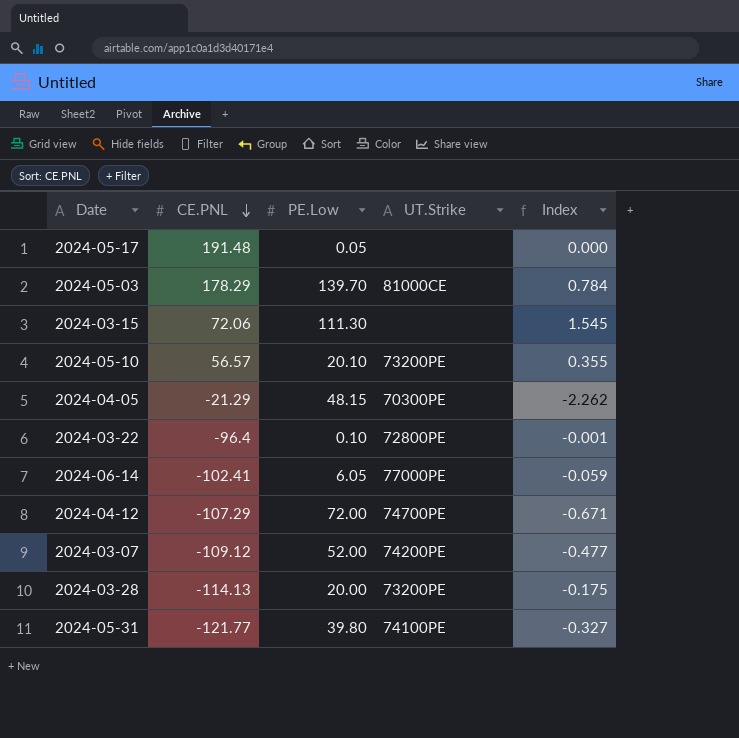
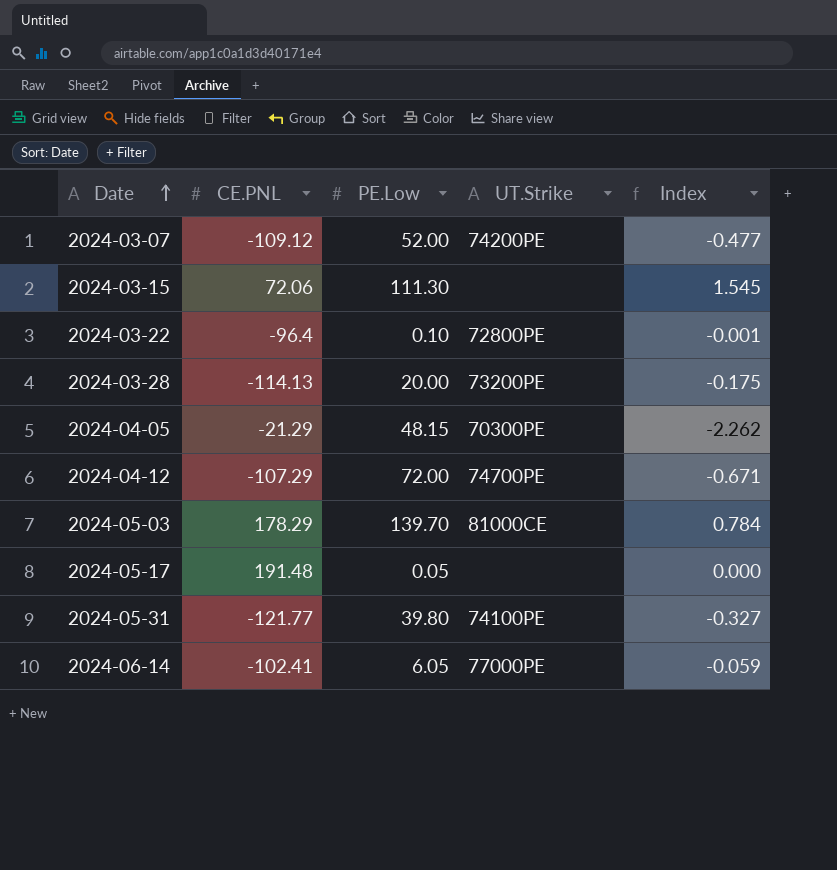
row order: CE.PNL descending -> Date ascending
row 2024-05-10: 56.57 | 20.10 | 73200PE | 0.355 -> none

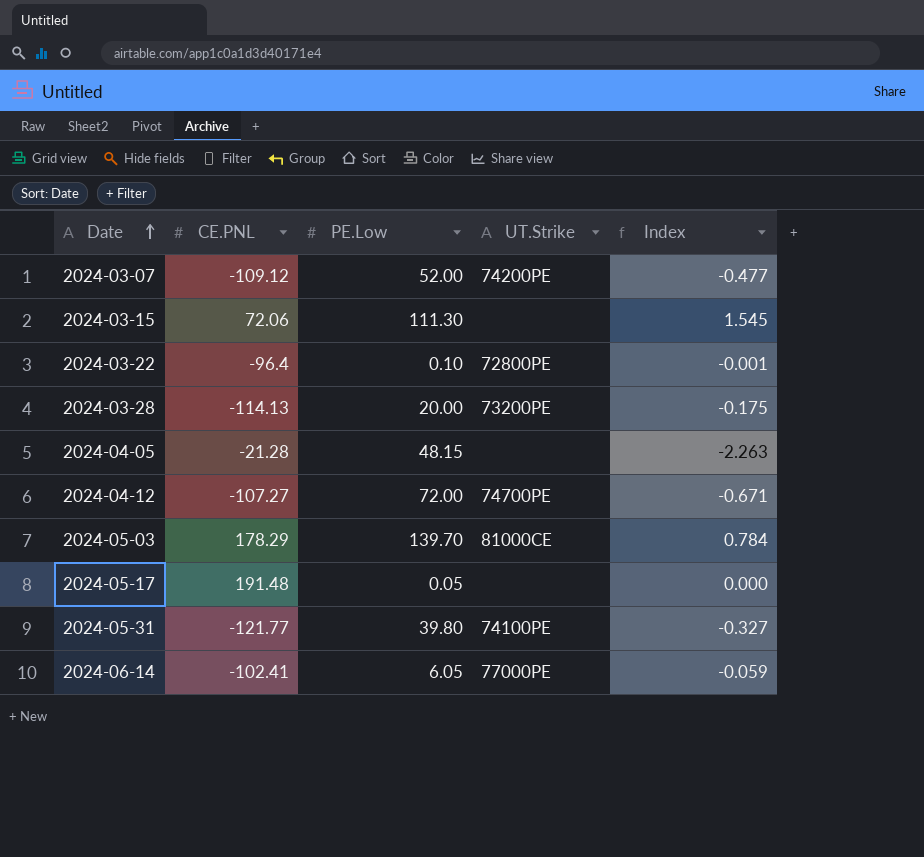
2024-04-05 | CE.PNL: -21.29 -> -21.28
2024-04-05 | UT.Strike: 70300PE -> none
2024-04-05 | Index: -2.262 -> -2.263
2024-04-12 | CE.PNL: -107.29 -> -107.27

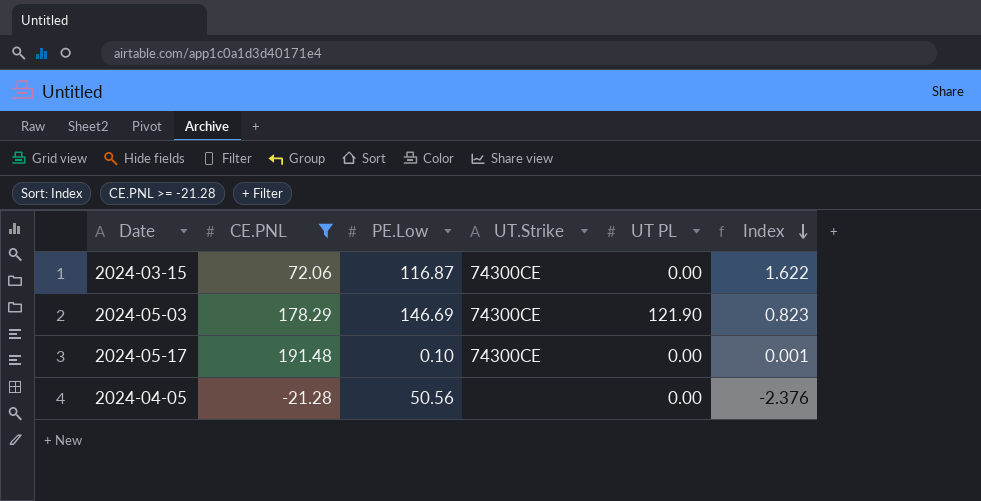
filter: none -> CE.PNL >= -21.28
row order: Date ascending -> Index descending
column UT PL | position: none -> 5
2024-03-15 | PE.Low: 111.30 -> 116.87
2024-03-15 | UT.Strike: none -> 74300CE
2024-03-15 | Index: 1.545 -> 1.622
2024-05-03 | PE.Low: 139.70 -> 146.69
2024-05-03 | UT.Strike: 81000CE -> 74300CE
2024-05-03 | Index: 0.784 -> 0.823
2024-05-17 | PE.Low: 0.05 -> 0.10
2024-05-17 | UT.Strike: none -> 74300CE
2024-05-17 | Index: 0.000 -> 0.001
2024-04-05 | PE.Low: 48.15 -> 50.56
2024-04-05 | Index: -2.263 -> -2.376

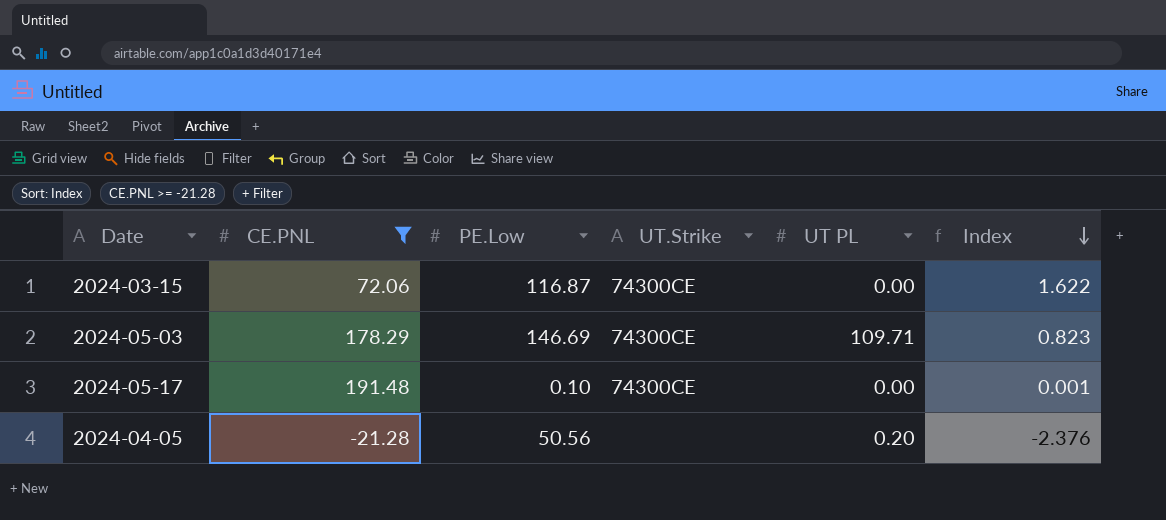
2024-05-03 | UT PL: 121.90 -> 109.71
2024-04-05 | UT PL: 0.00 -> 0.20

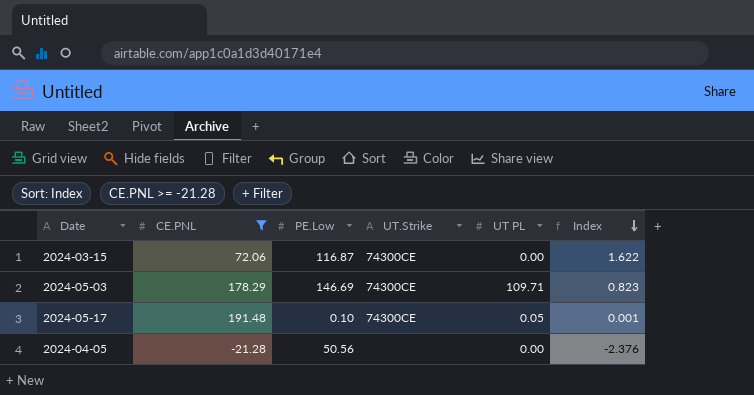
2024-05-17 | UT PL: 0.00 -> 0.05
2024-04-05 | UT PL: 0.20 -> 0.00

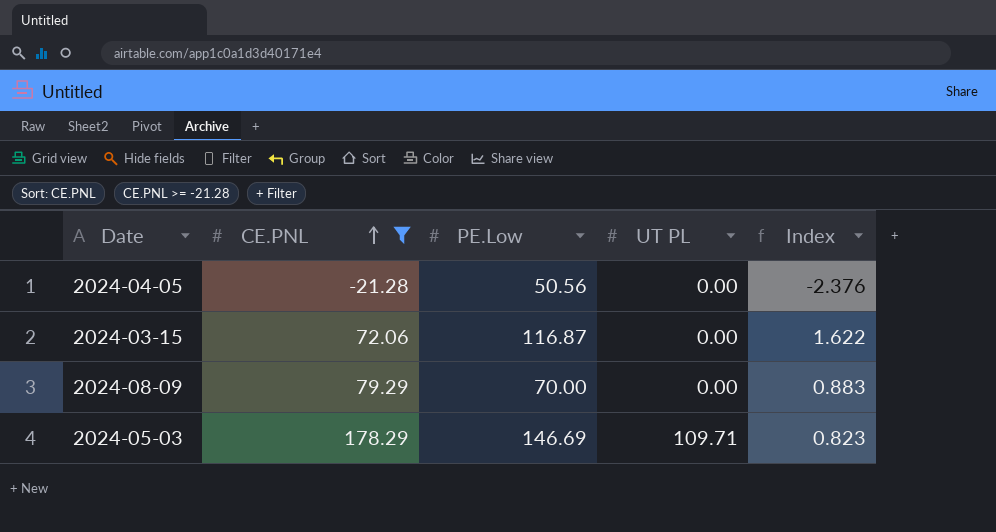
row order: Index descending -> CE.PNL ascending
column UT.Strike | position: 4 -> none
row 2024-05-17: 191.48 | 0.10 | 74300CE | 0.05 | 0.001 -> none
row 2024-08-09: none -> 79.29 | 70.00 | 0.00 | 0.883

